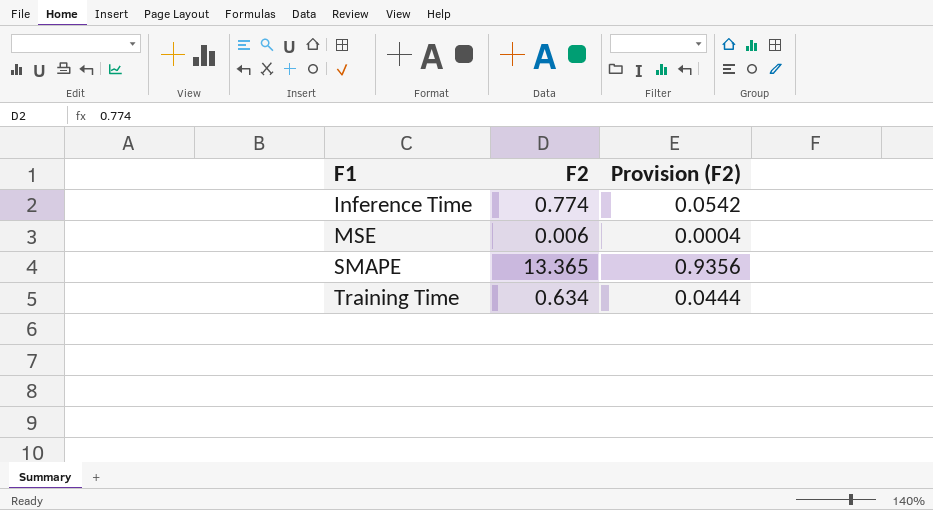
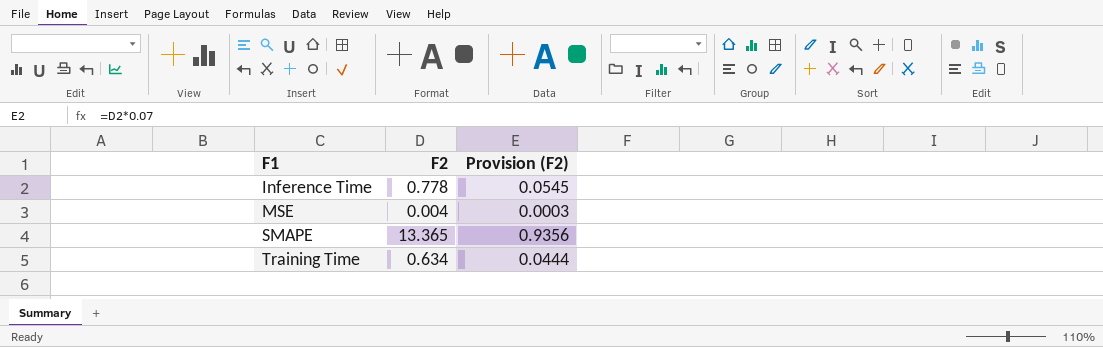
Inference Time | F2: 0.774 -> 0.778
Inference Time | Provision (F2): 0.0542 -> 0.0545
MSE | F2: 0.006 -> 0.004
MSE | Provision (F2): 0.0004 -> 0.0003

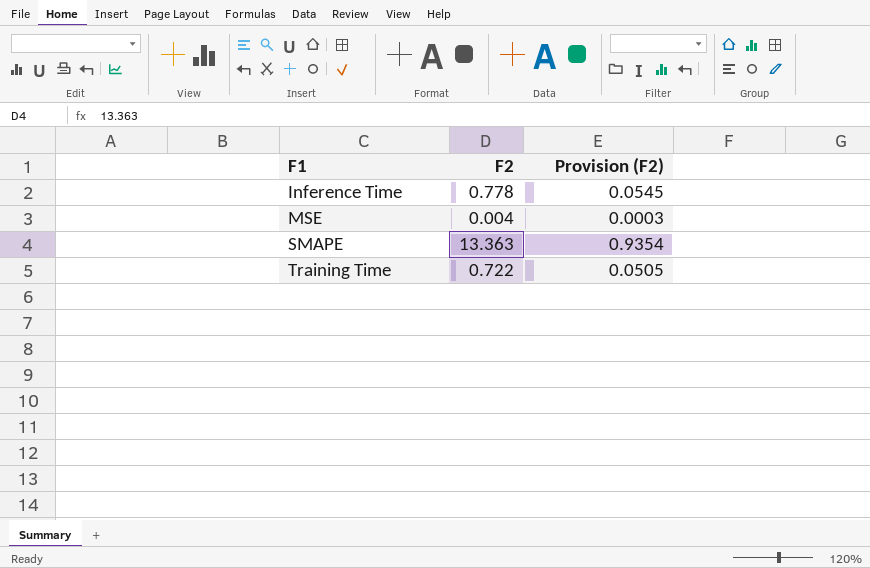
SMAPE | F2: 13.365 -> 13.363
SMAPE | Provision (F2): 0.9356 -> 0.9354
Training Time | F2: 0.634 -> 0.722
Training Time | Provision (F2): 0.0444 -> 0.0505

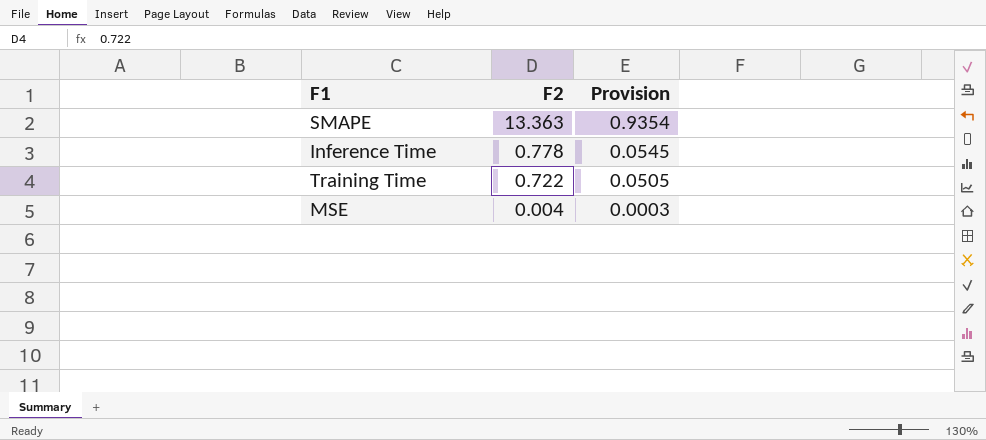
row order: F1 ascending -> F2 descending
column name: Provision (F2) -> Provision

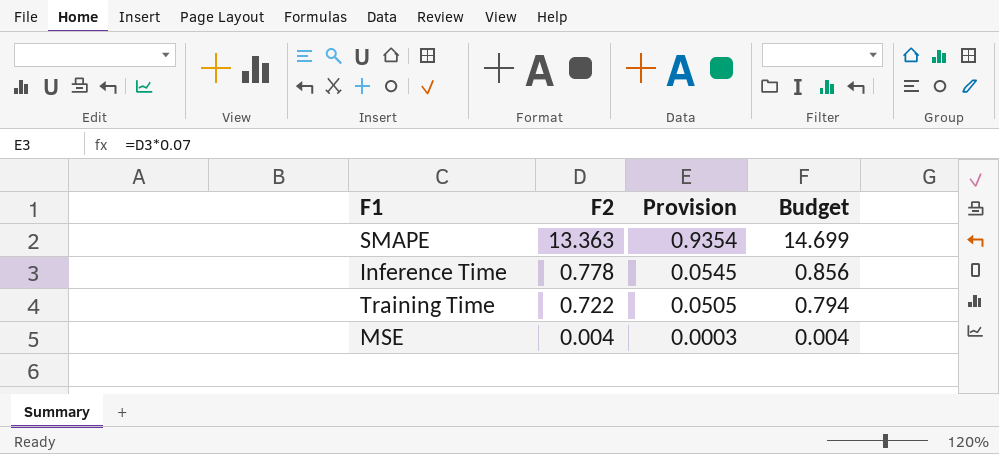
column Budget | formula: none -> [F2] * 1.1

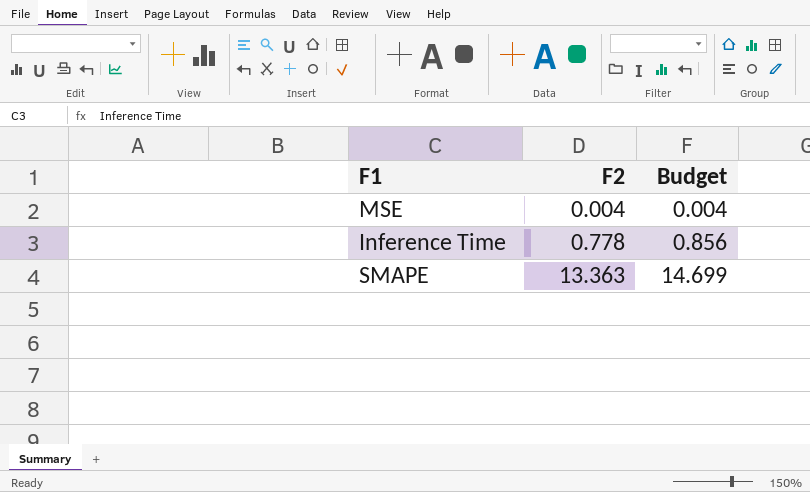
row order: F2 descending -> F2 ascending
column Provision | formula: [F2] * 0.07 -> none
row Training Time: 0.722 | 0.0505 | 0.794 -> none

